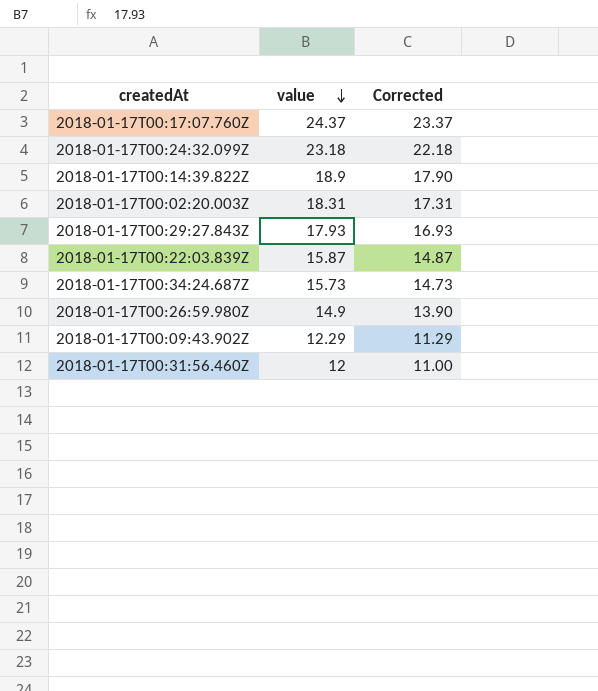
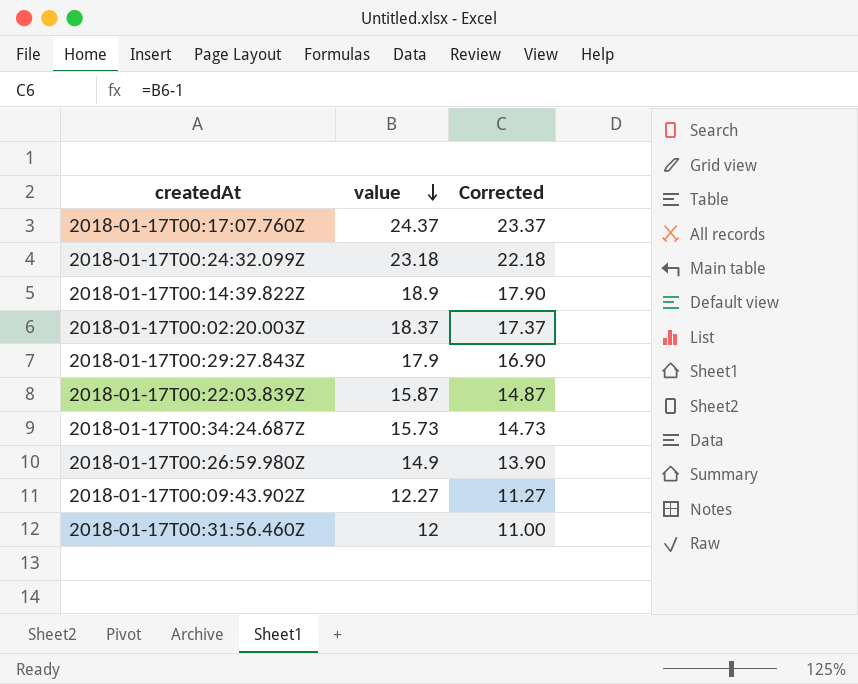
2018-01-17T00:02:20.003Z | value: 18.31 -> 18.37
2018-01-17T00:02:20.003Z | Corrected: 17.31 -> 17.37
2018-01-17T00:29:27.843Z | value: 17.93 -> 17.9
2018-01-17T00:29:27.843Z | Corrected: 16.93 -> 16.90
2018-01-17T00:09:43.902Z | value: 12.29 -> 12.27
2018-01-17T00:09:43.902Z | Corrected: 11.29 -> 11.27

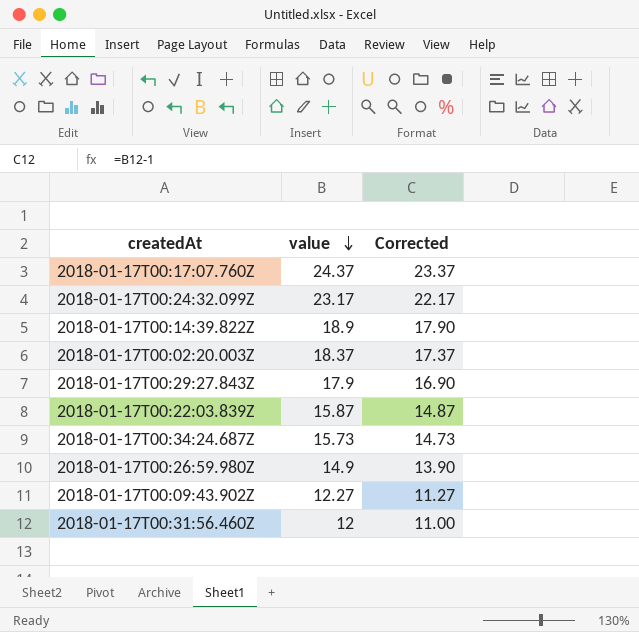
2018-01-17T00:24:32.099Z | value: 23.18 -> 23.17
2018-01-17T00:24:32.099Z | Corrected: 22.18 -> 22.17

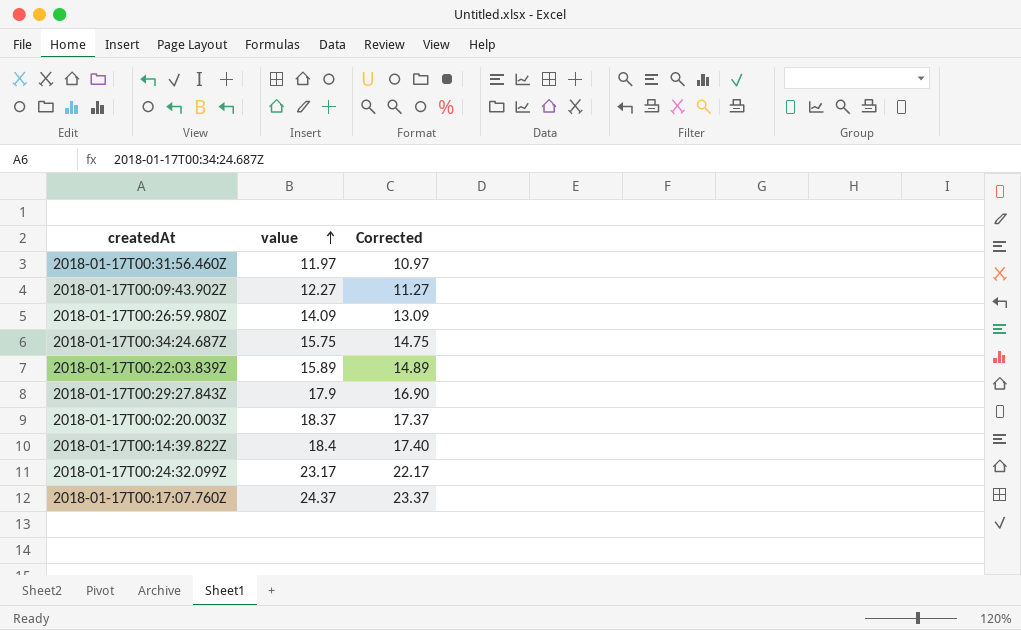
row order: value descending -> value ascending
2018-01-17T00:31:56.460Z | value: 12 -> 11.97
2018-01-17T00:31:56.460Z | Corrected: 11.00 -> 10.97
2018-01-17T00:26:59.980Z | value: 14.9 -> 14.09
2018-01-17T00:26:59.980Z | Corrected: 13.90 -> 13.09
2018-01-17T00:34:24.687Z | value: 15.73 -> 15.75
2018-01-17T00:34:24.687Z | Corrected: 14.73 -> 14.75
2018-01-17T00:22:03.839Z | value: 15.87 -> 15.89
2018-01-17T00:22:03.839Z | Corrected: 14.87 -> 14.89
2018-01-17T00:14:39.822Z | value: 18.9 -> 18.4
2018-01-17T00:14:39.822Z | Corrected: 17.90 -> 17.40

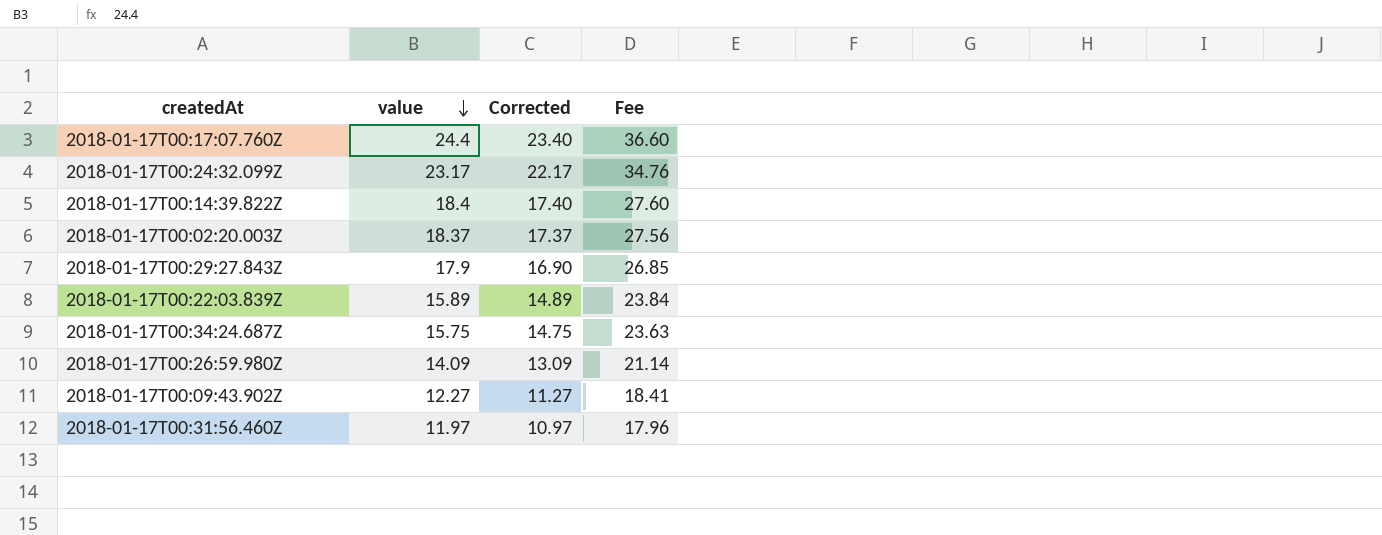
row order: value ascending -> value descending
column Fee | formula: none -> [value] * 1.5
2018-01-17T00:17:07.760Z | value: 24.37 -> 24.4
2018-01-17T00:17:07.760Z | Corrected: 23.37 -> 23.40

